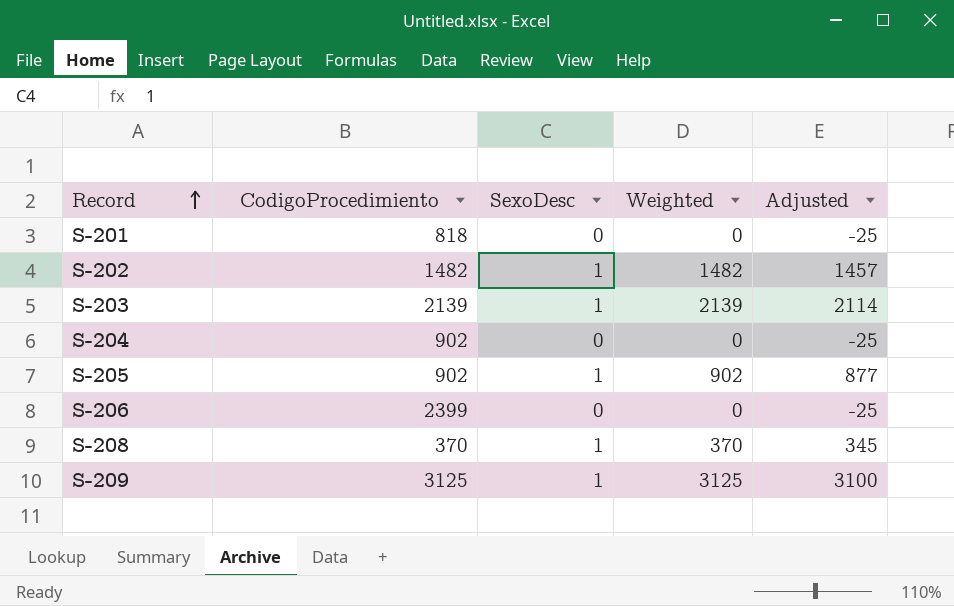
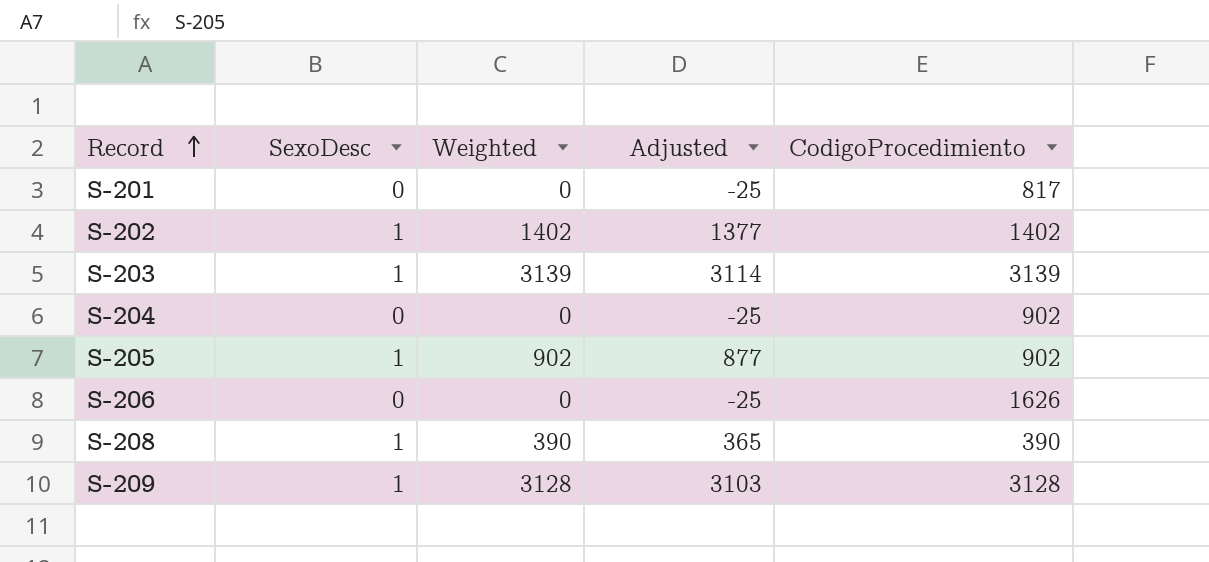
column CodigoProcedimiento | position: 2 -> 5
S-201 | CodigoProcedimiento: 818 -> 817
S-202 | Weighted: 1482 -> 1402
S-202 | Adjusted: 1457 -> 1377
S-202 | CodigoProcedimiento: 1482 -> 1402
S-203 | Weighted: 2139 -> 3139
S-203 | Adjusted: 2114 -> 3114
S-203 | CodigoProcedimiento: 2139 -> 3139
S-206 | CodigoProcedimiento: 2399 -> 1626
S-208 | Weighted: 370 -> 390
S-208 | Adjusted: 345 -> 365
S-208 | CodigoProcedimiento: 370 -> 390
S-209 | Weighted: 3125 -> 3128
S-209 | Adjusted: 3100 -> 3103
S-209 | CodigoProcedimiento: 3125 -> 3128

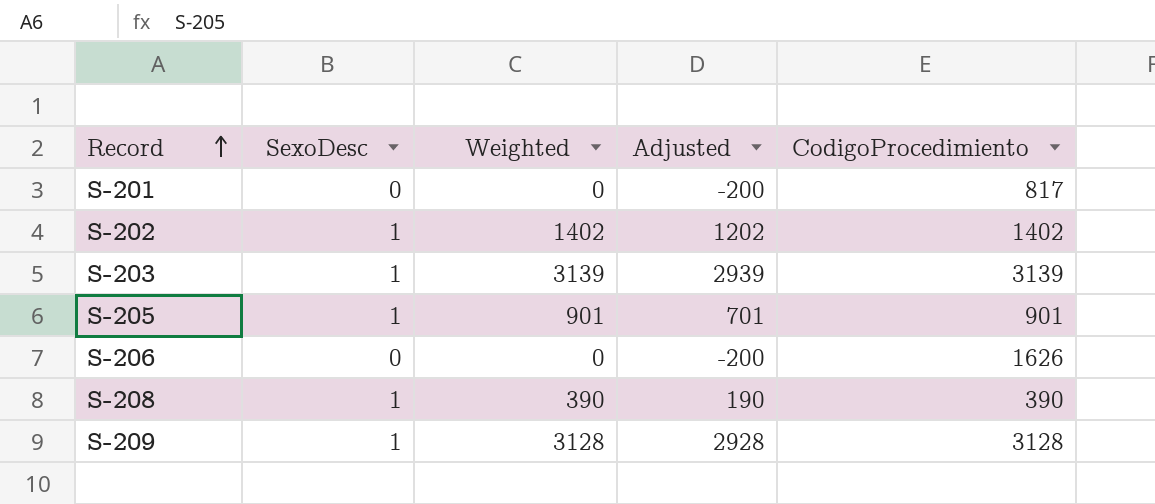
column Adjusted | formula: [Weighted] - 25 -> [Weighted] - 200
row S-204: 0 | 0 | -25 | 902 -> none
S-205 | Weighted: 902 -> 901
S-205 | CodigoProcedimiento: 902 -> 901

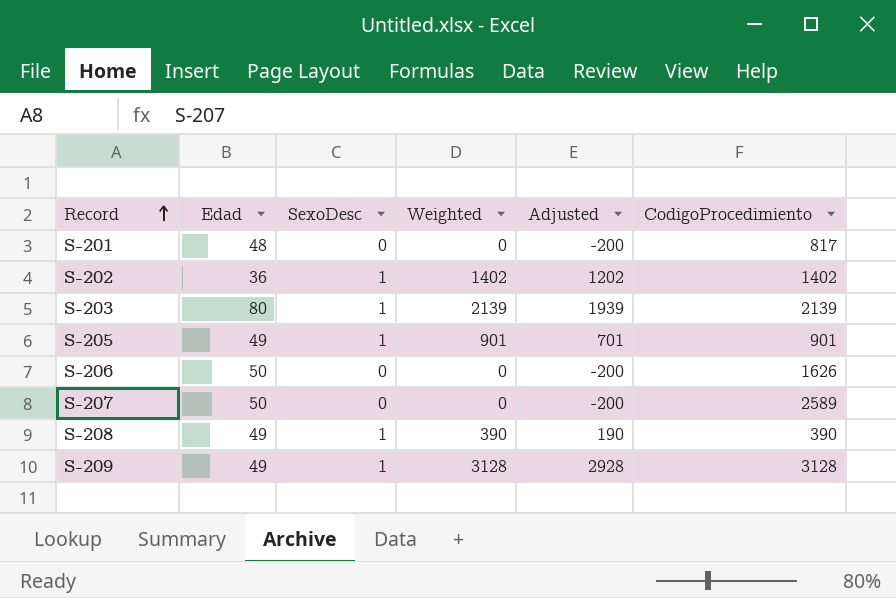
column Edad | position: none -> 2
S-203 | Weighted: 3139 -> 2139
S-203 | Adjusted: 2939 -> 1939
S-203 | CodigoProcedimiento: 3139 -> 2139
row S-207: none -> 50 | 0 | 0 | -200 | 2589

